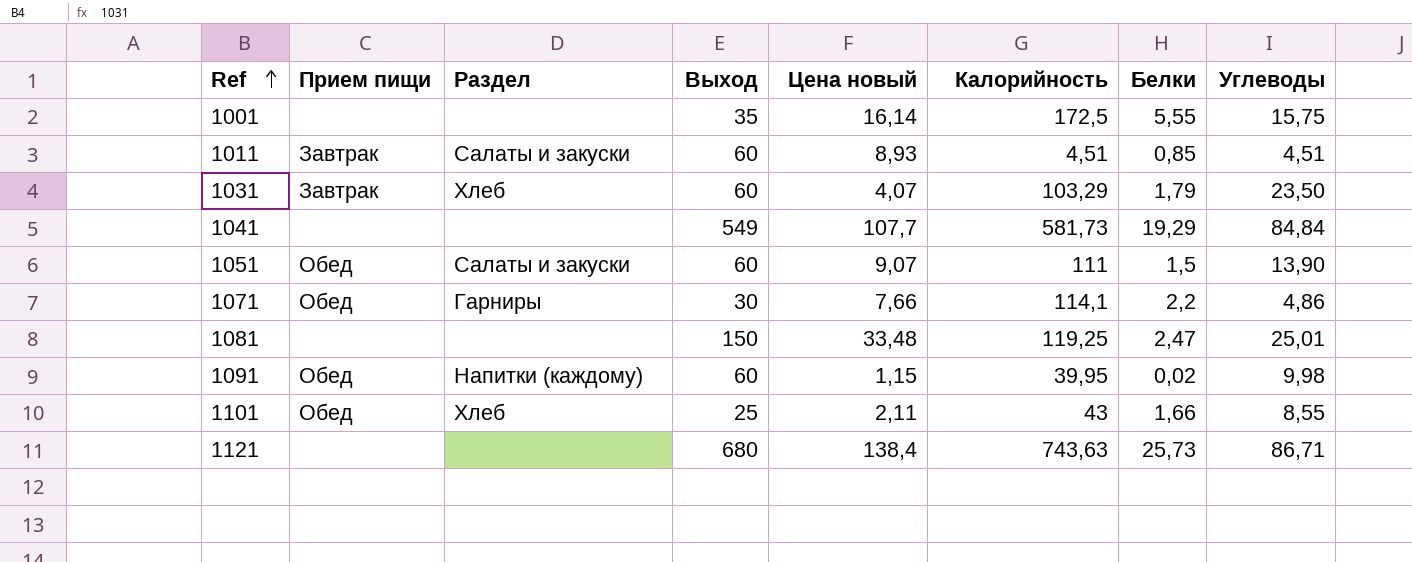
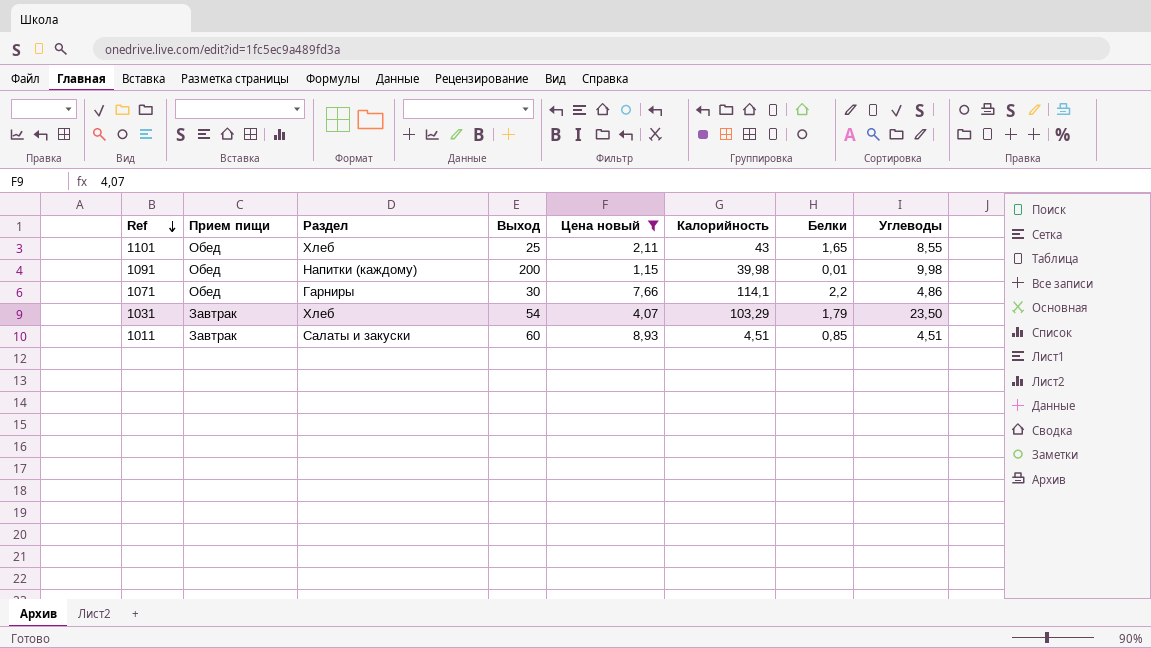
filter: none -> Цена новый <= 8,93
row order: Ref ascending -> Ref descending
1101 | Белки: 1,66 -> 1,65
1091 | Выход: 60 -> 200
1091 | Калорийность: 39,95 -> 39,98
1091 | Белки: 0,02 -> 0,01
1031 | Выход: 60 -> 54

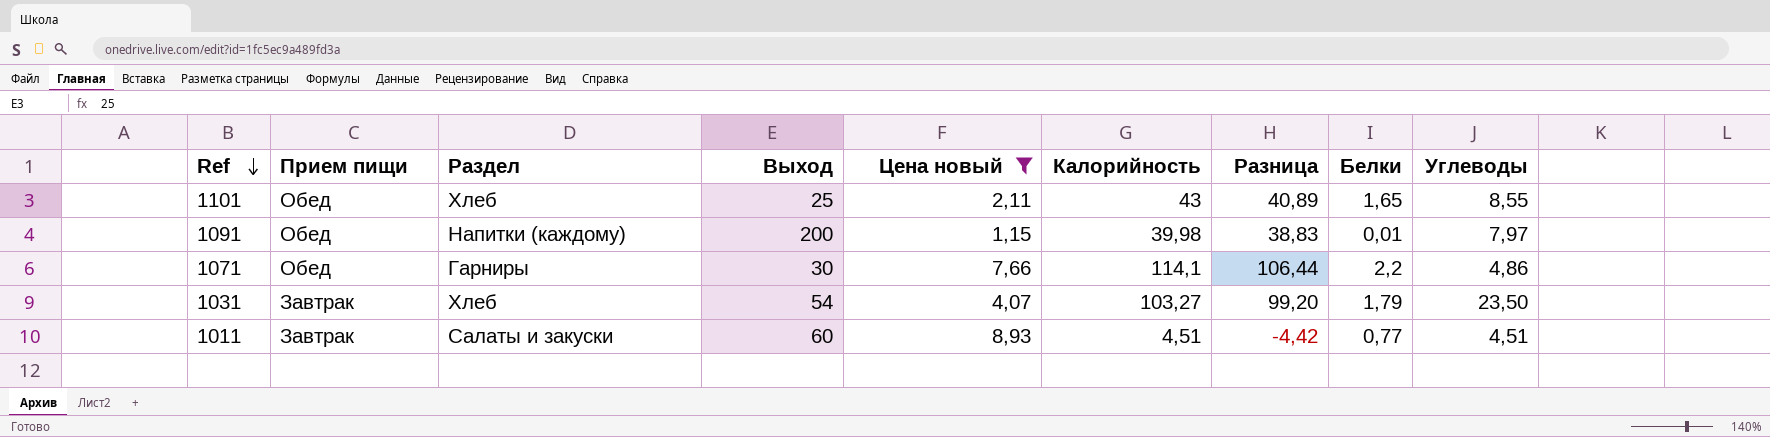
column Разница | formula: none -> [Калорийность] - [Цена новый]
1091 | Углеводы: 9,98 -> 7,97
1031 | Калорийность: 103,29 -> 103,27
1011 | Белки: 0,85 -> 0,77

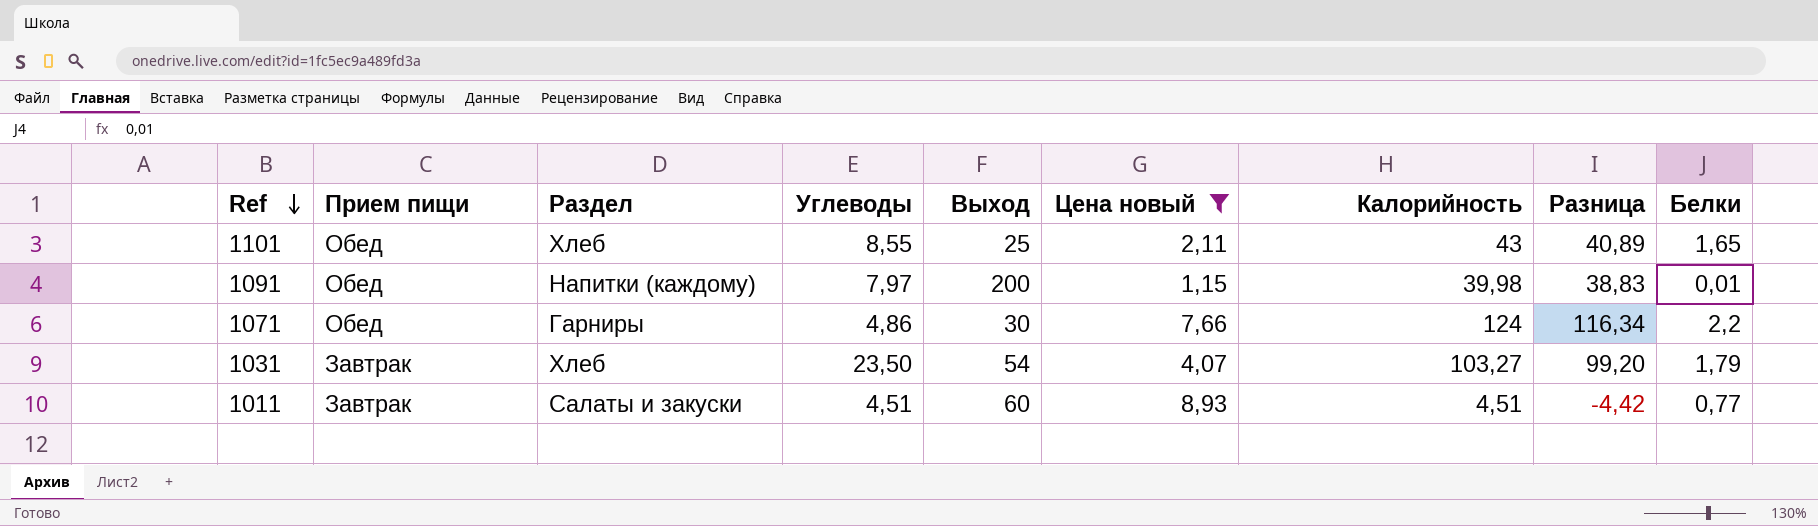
column Углеводы | position: 9 -> 4
1071 | Калорийность: 114,1 -> 124
1071 | Разница: 106,44 -> 116,34

